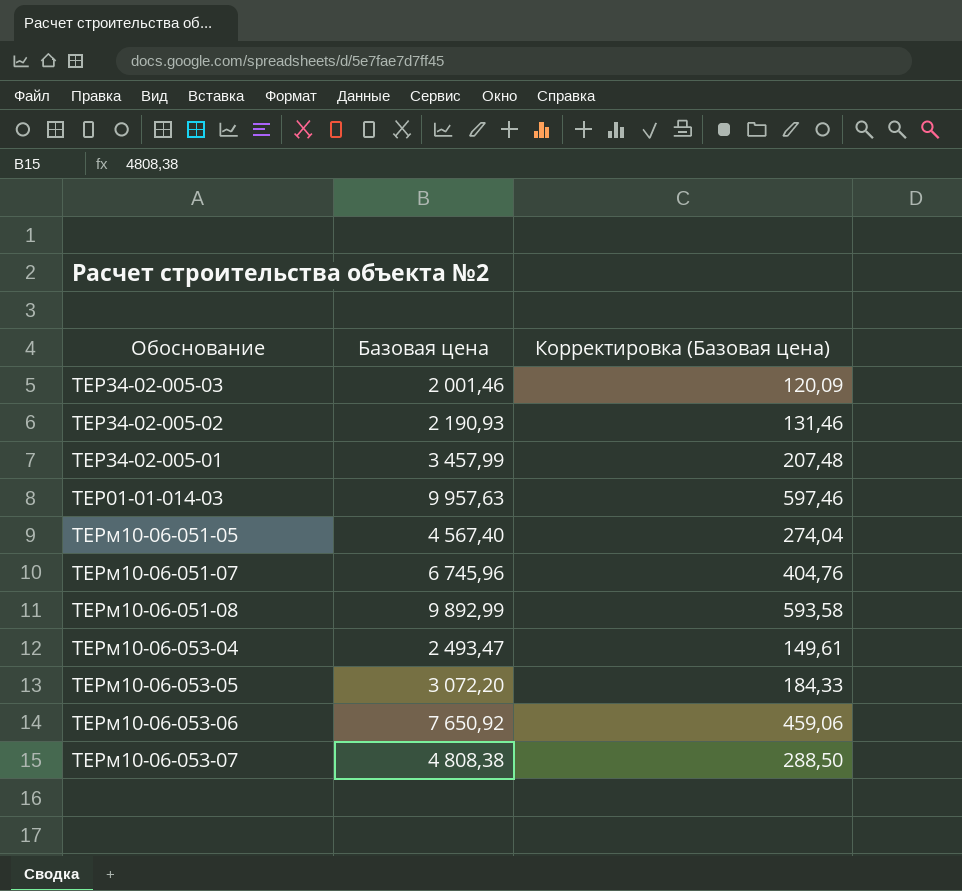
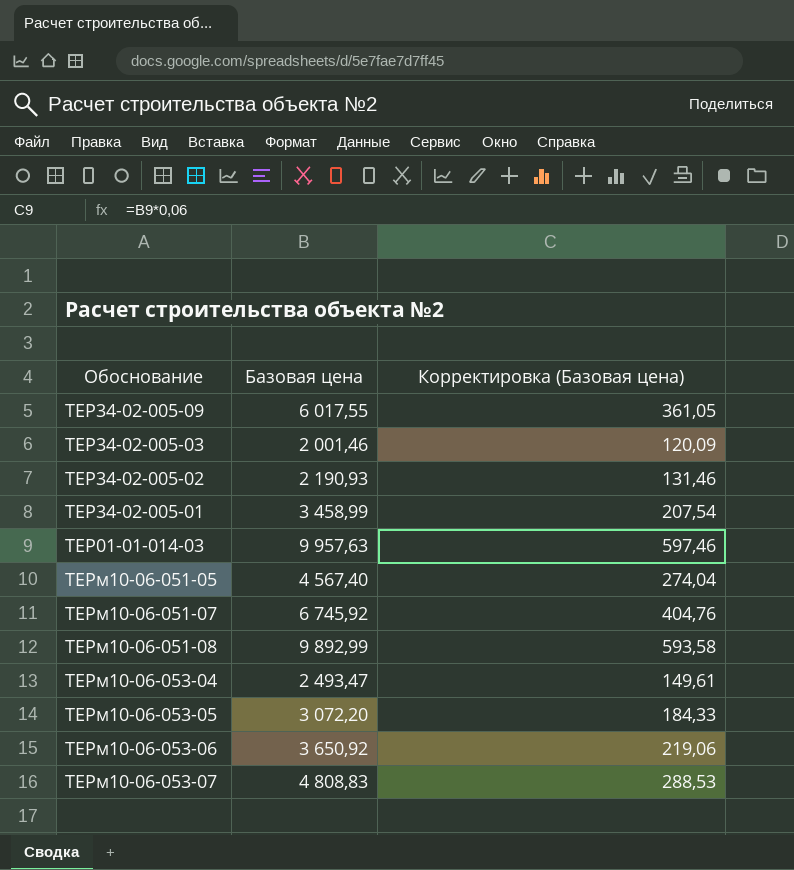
row ТЕР34-02-005-09: none -> 6 017,55 | 361,05
ТЕР34-02-005-01 | Базовая цена: 3 457,99 -> 3 458,99
ТЕР34-02-005-01 | Корректировка (Базовая цена): 207,48 -> 207,54
ТЕРм10-06-051-07 | Базовая цена: 6 745,96 -> 6 745,92
ТЕРм10-06-053-06 | Базовая цена: 7 650,92 -> 3 650,92
ТЕРм10-06-053-06 | Корректировка (Базовая цена): 459,06 -> 219,06
ТЕРм10-06-053-07 | Базовая цена: 4 808,38 -> 4 808,83
ТЕРм10-06-053-07 | Корректировка (Базовая цена): 288,50 -> 288,53

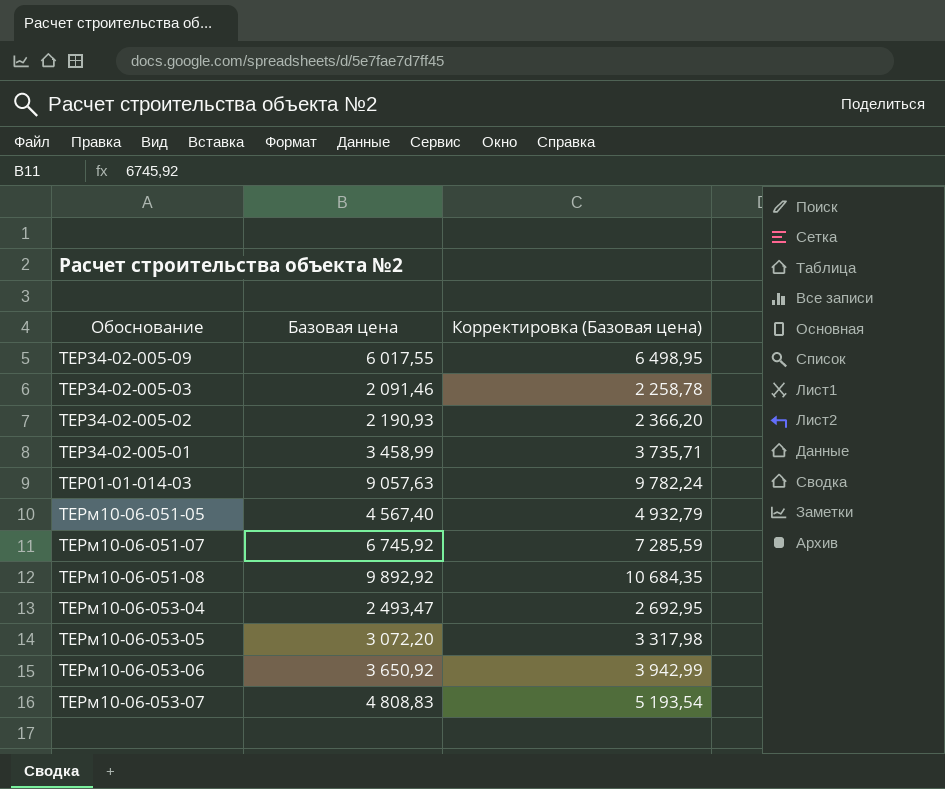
column Корректировка (Базовая цена) | formula: [Базовая цена] * 0,06 -> [Базовая цена] * 1,08
ТЕР34-02-005-03 | Базовая цена: 2 001,46 -> 2 091,46
ТЕР01-01-014-03 | Базовая цена: 9 957,63 -> 9 057,63
ТЕРм10-06-051-08 | Базовая цена: 9 892,99 -> 9 892,92

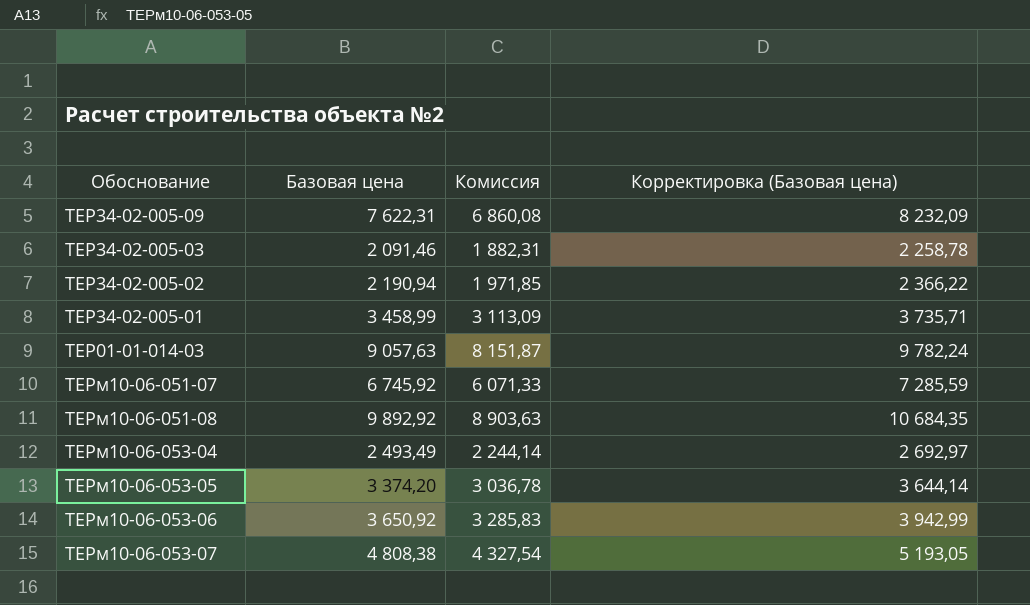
column Комиссия | formula: none -> [Базовая цена] * 0,9
row ТЕРм10-06-051-05: 4 567,40 | 4 932,79 -> none
ТЕР34-02-005-09 | Базовая цена: 6 017,55 -> 7 622,31
ТЕР34-02-005-09 | Корректировка (Базовая цена): 6 498,95 -> 8 232,09
ТЕР34-02-005-02 | Базовая цена: 2 190,93 -> 2 190,94
ТЕР34-02-005-02 | Корректировка (Базовая цена): 2 366,20 -> 2 366,22
ТЕРм10-06-053-04 | Базовая цена: 2 493,47 -> 2 493,49
ТЕРм10-06-053-04 | Корректировка (Базовая цена): 2 692,95 -> 2 692,97
ТЕРм10-06-053-05 | Базовая цена: 3 072,20 -> 3 374,20
ТЕРм10-06-053-05 | Корректировка (Базовая цена): 3 317,98 -> 3 644,14
ТЕРм10-06-053-07 | Базовая цена: 4 808,83 -> 4 808,38
ТЕРм10-06-053-07 | Корректировка (Базовая цена): 5 193,54 -> 5 193,05

